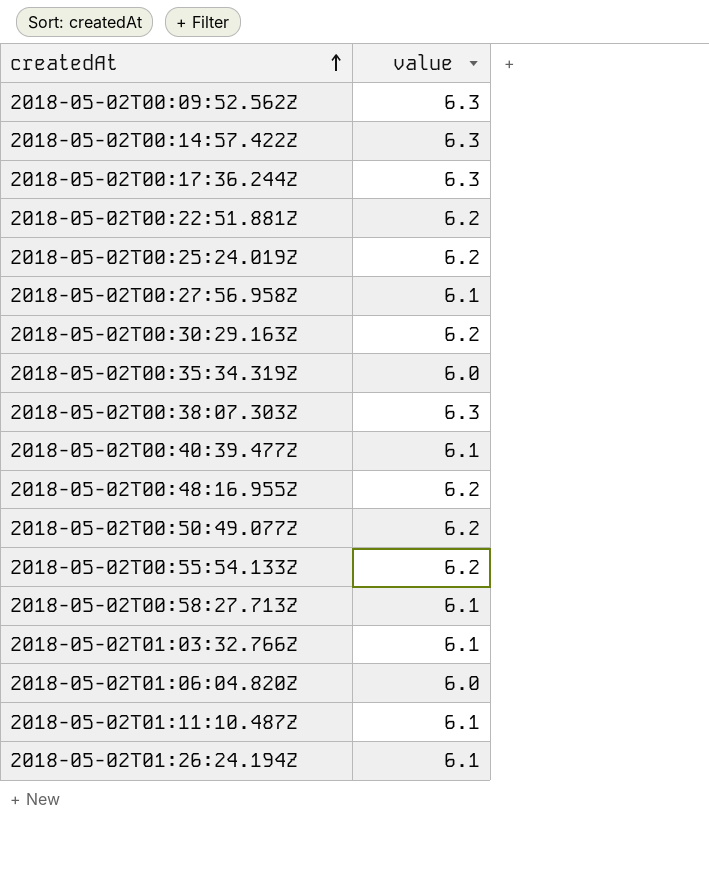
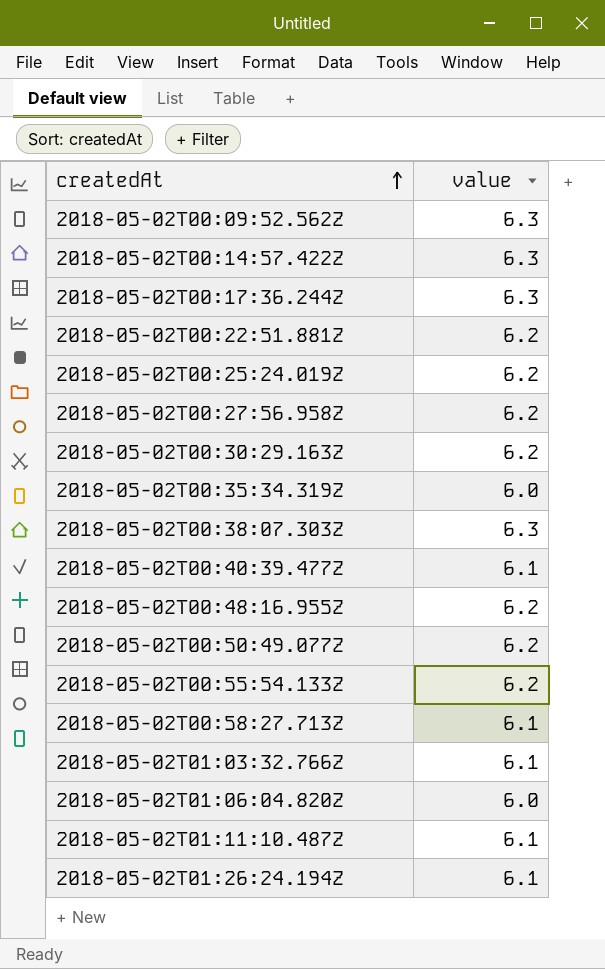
2018-05-02T00:27:56.958Z | value: 6.1 -> 6.2

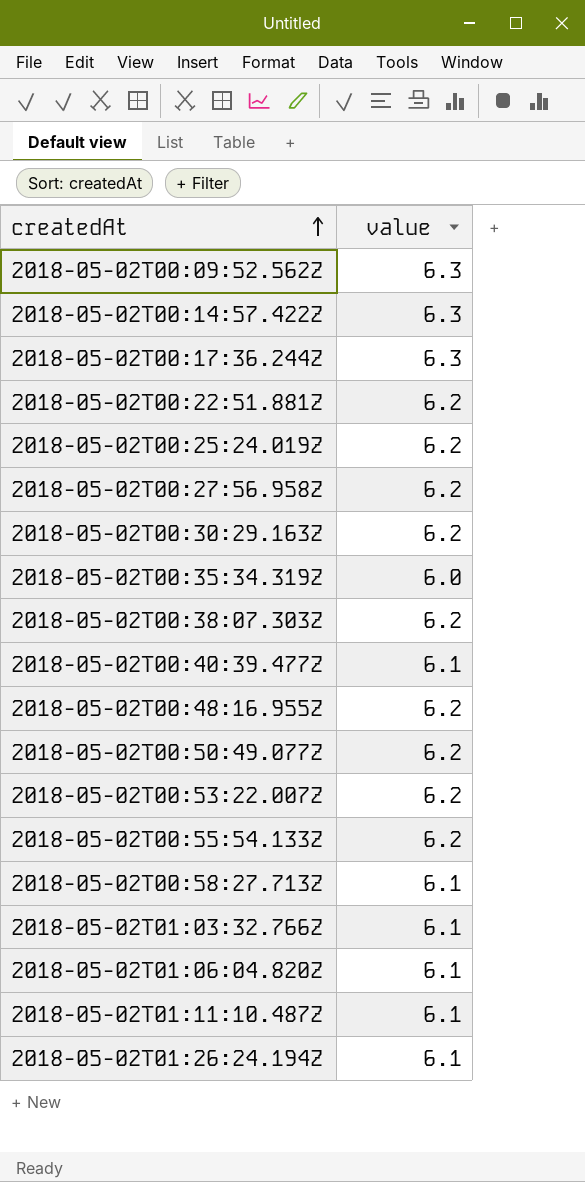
2018-05-02T00:38:07.303Z | value: 6.3 -> 6.2
row 2018-05-02T00:53:22.007Z: none -> 6.2
2018-05-02T01:06:04.820Z | value: 6.0 -> 6.1

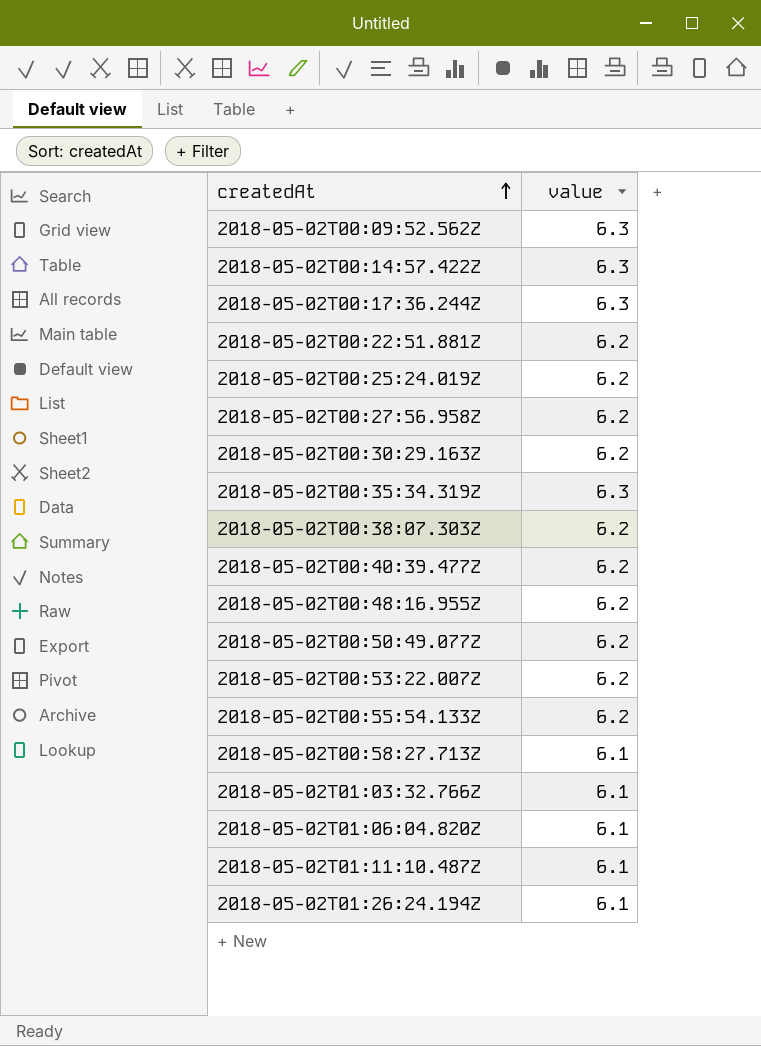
2018-05-02T00:35:34.319Z | value: 6.0 -> 6.3
2018-05-02T00:40:39.477Z | value: 6.1 -> 6.2

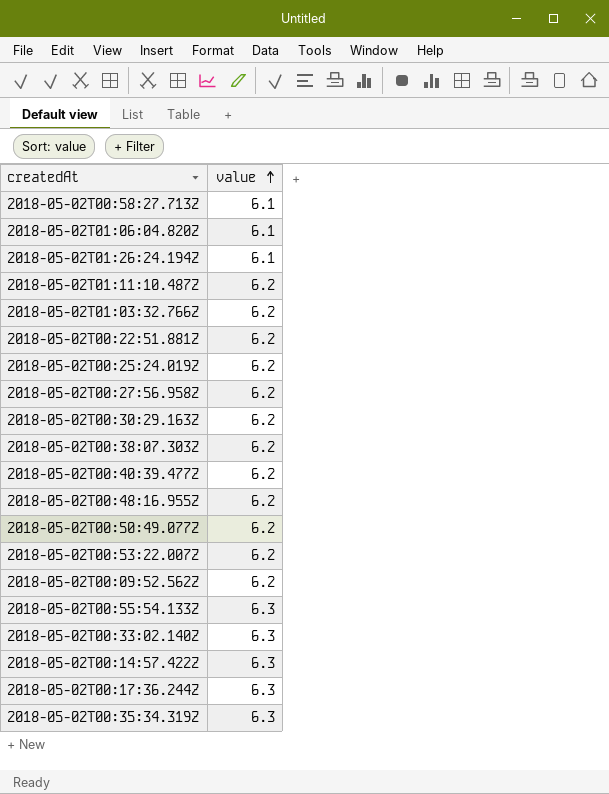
row order: createdAt ascending -> value ascending
2018-05-02T01:11:10.487Z | value: 6.1 -> 6.2
2018-05-02T01:03:32.766Z | value: 6.1 -> 6.2
2018-05-02T00:09:52.562Z | value: 6.3 -> 6.2
2018-05-02T00:55:54.133Z | value: 6.2 -> 6.3
row 2018-05-02T00:33:02.140Z: none -> 6.3

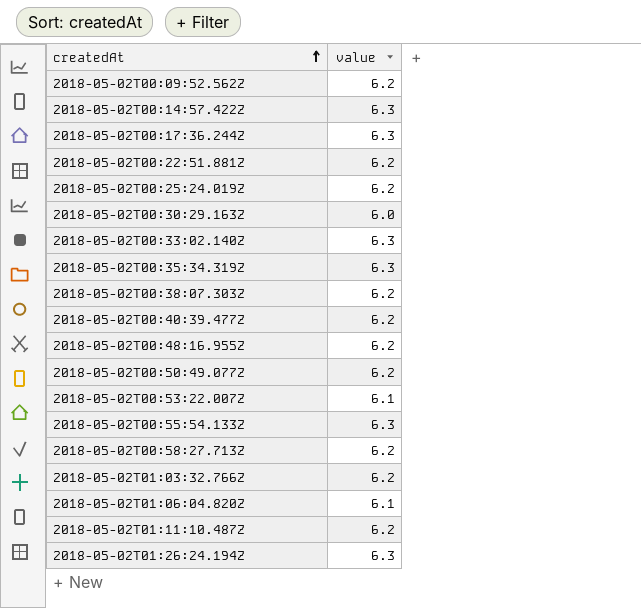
row order: value ascending -> createdAt ascending
row 2018-05-02T00:27:56.958Z: 6.2 -> none
2018-05-02T00:30:29.163Z | value: 6.2 -> 6.0
2018-05-02T00:53:22.007Z | value: 6.2 -> 6.1
2018-05-02T00:58:27.713Z | value: 6.1 -> 6.2
2018-05-02T01:26:24.194Z | value: 6.1 -> 6.3

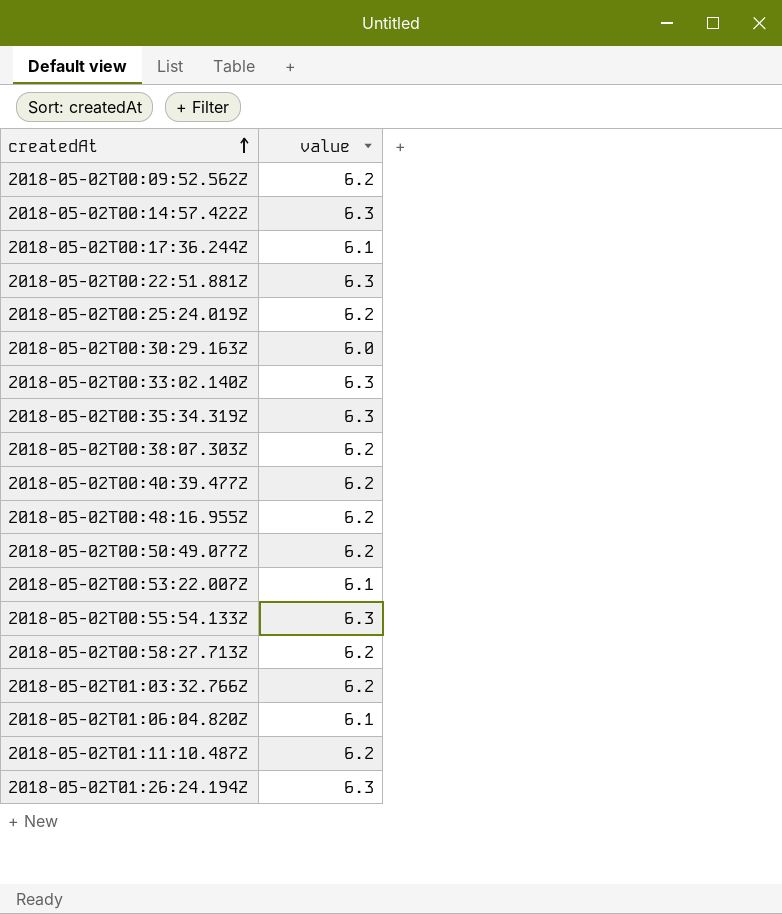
2018-05-02T00:17:36.244Z | value: 6.3 -> 6.1
2018-05-02T00:22:51.881Z | value: 6.2 -> 6.3

